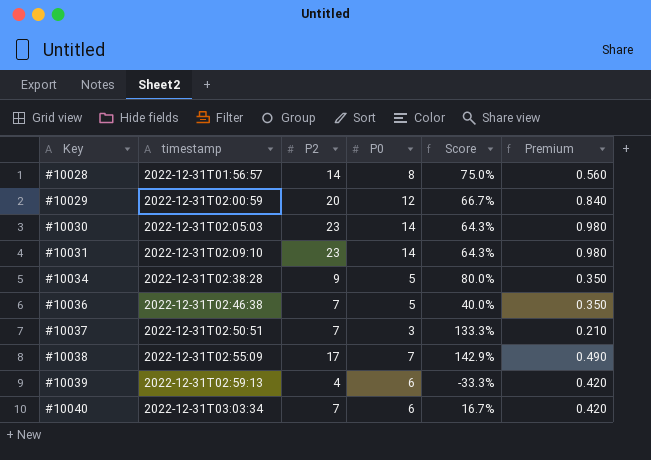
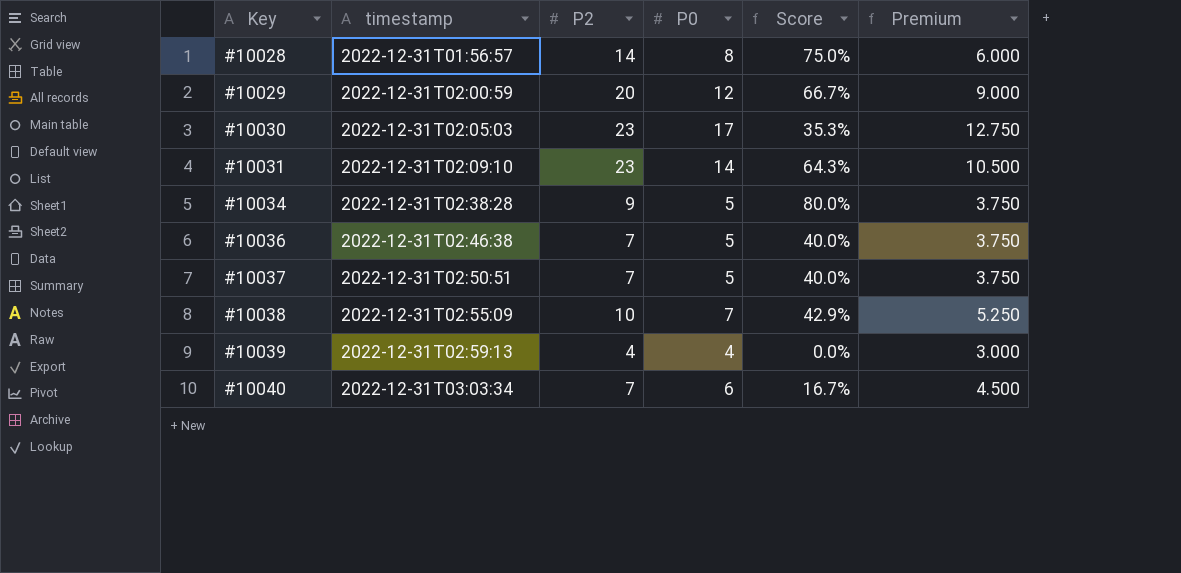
column Premium | formula: [P0] * 0.07 -> [P0] * 0.75
#10030 | P0: 14 -> 17
#10030 | Score: 64.3% -> 35.3%
#10037 | P0: 3 -> 5
#10037 | Score: 133.3% -> 40.0%
#10038 | P2: 17 -> 10
#10038 | Score: 142.9% -> 42.9%
#10039 | P0: 6 -> 4
#10039 | Score: -33.3% -> 0.0%

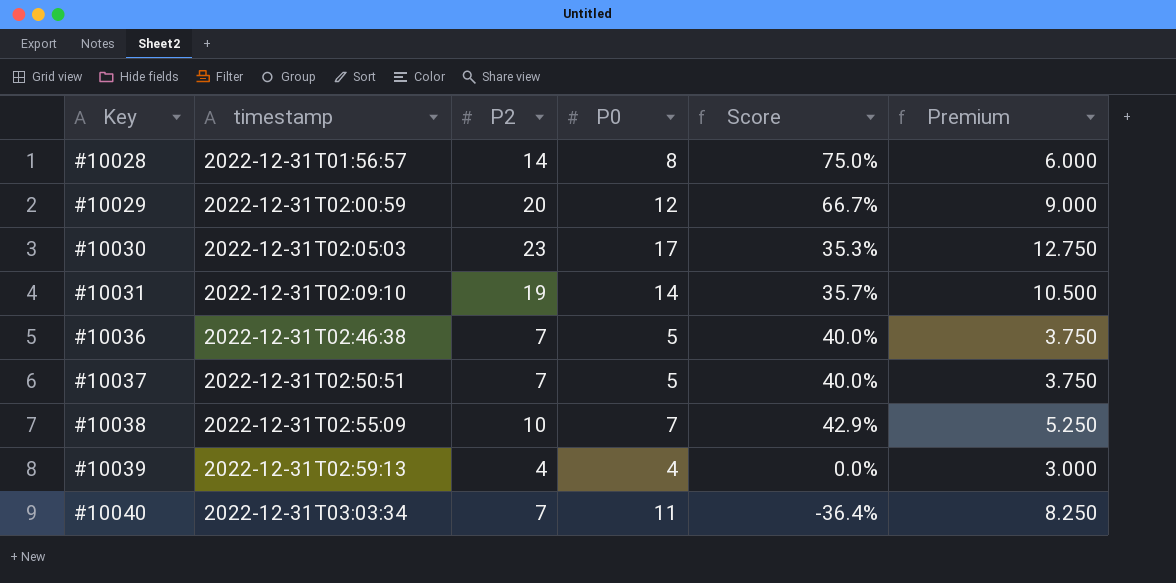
row #10034: 2022-12-31T02:38:28 | 9 | 5 | 80.0% | 3.750 -> none
#10031 | P2: 23 -> 19
#10031 | Score: 64.3% -> 35.7%
#10040 | P0: 6 -> 11
#10040 | Score: 16.7% -> -36.4%
#10040 | Premium: 4.500 -> 8.250

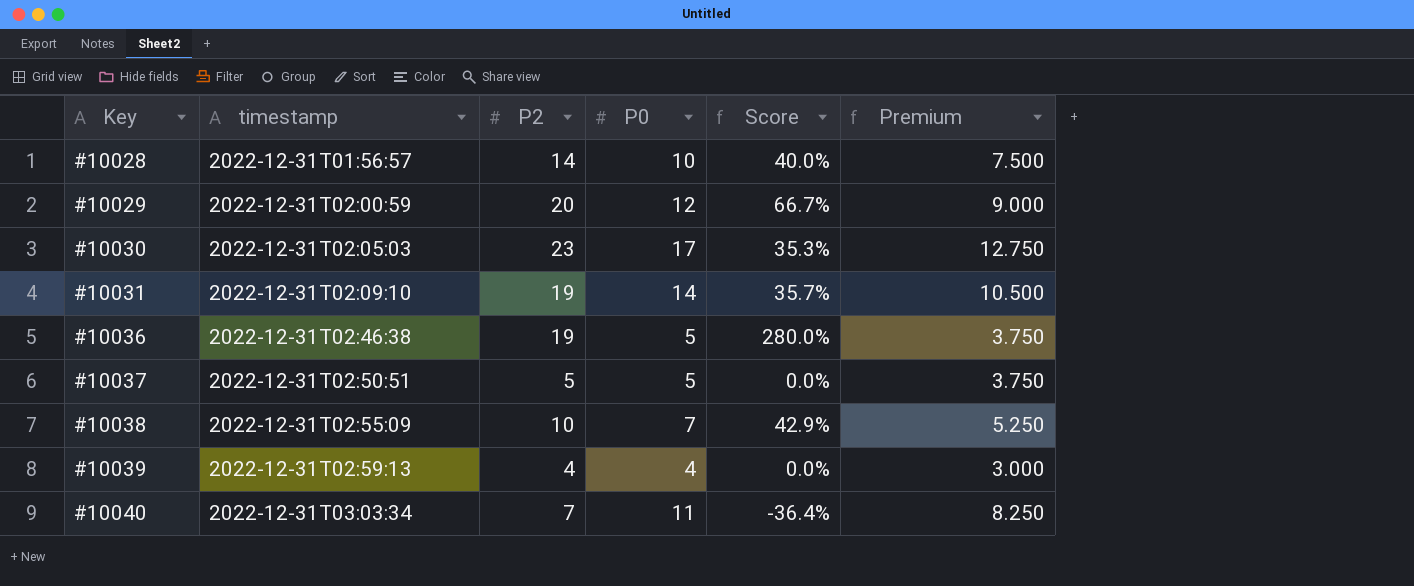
#10028 | P0: 8 -> 10
#10028 | Score: 75.0% -> 40.0%
#10028 | Premium: 6.000 -> 7.500
#10036 | P2: 7 -> 19
#10036 | Score: 40.0% -> 280.0%
#10037 | P2: 7 -> 5
#10037 | Score: 40.0% -> 0.0%

